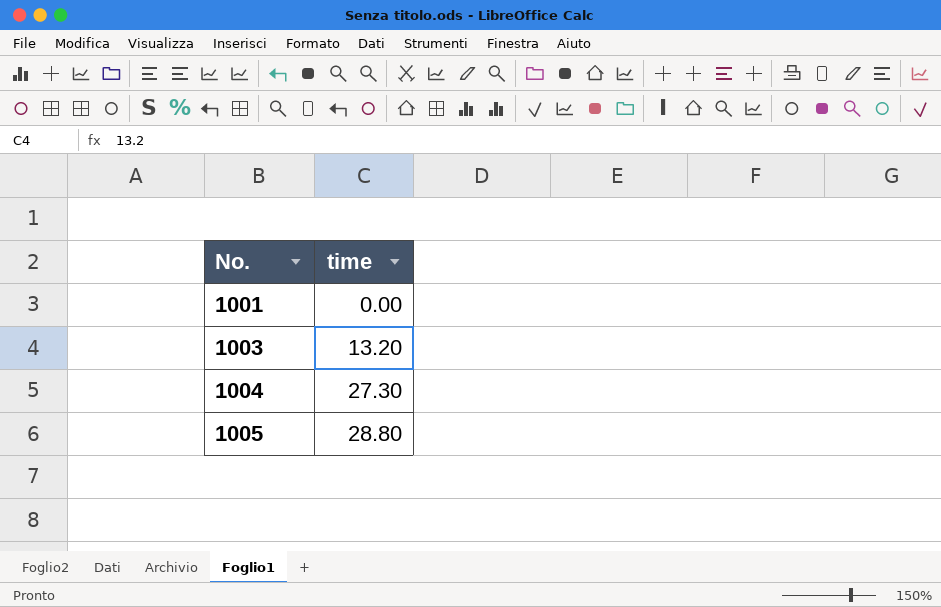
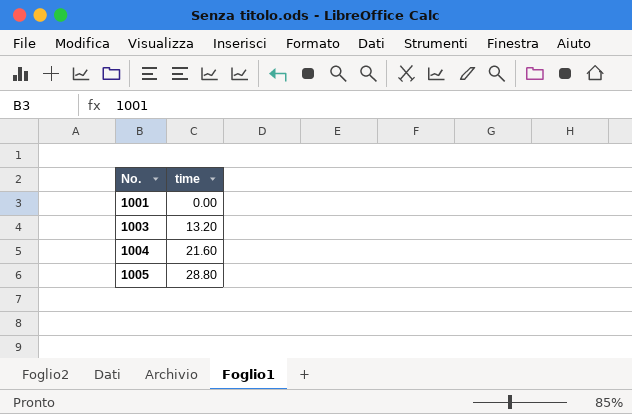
1004 | time: 27.30 -> 21.60

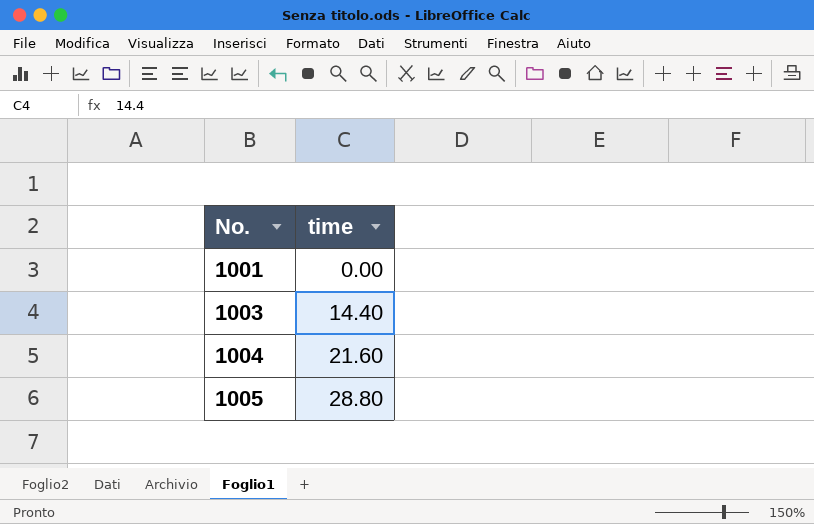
1003 | time: 13.20 -> 14.40

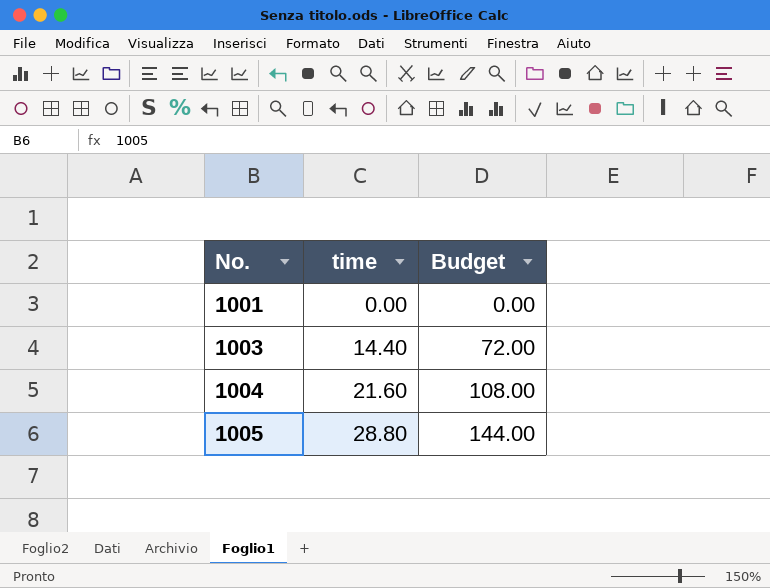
column Budget | formula: none -> [time] * 5

